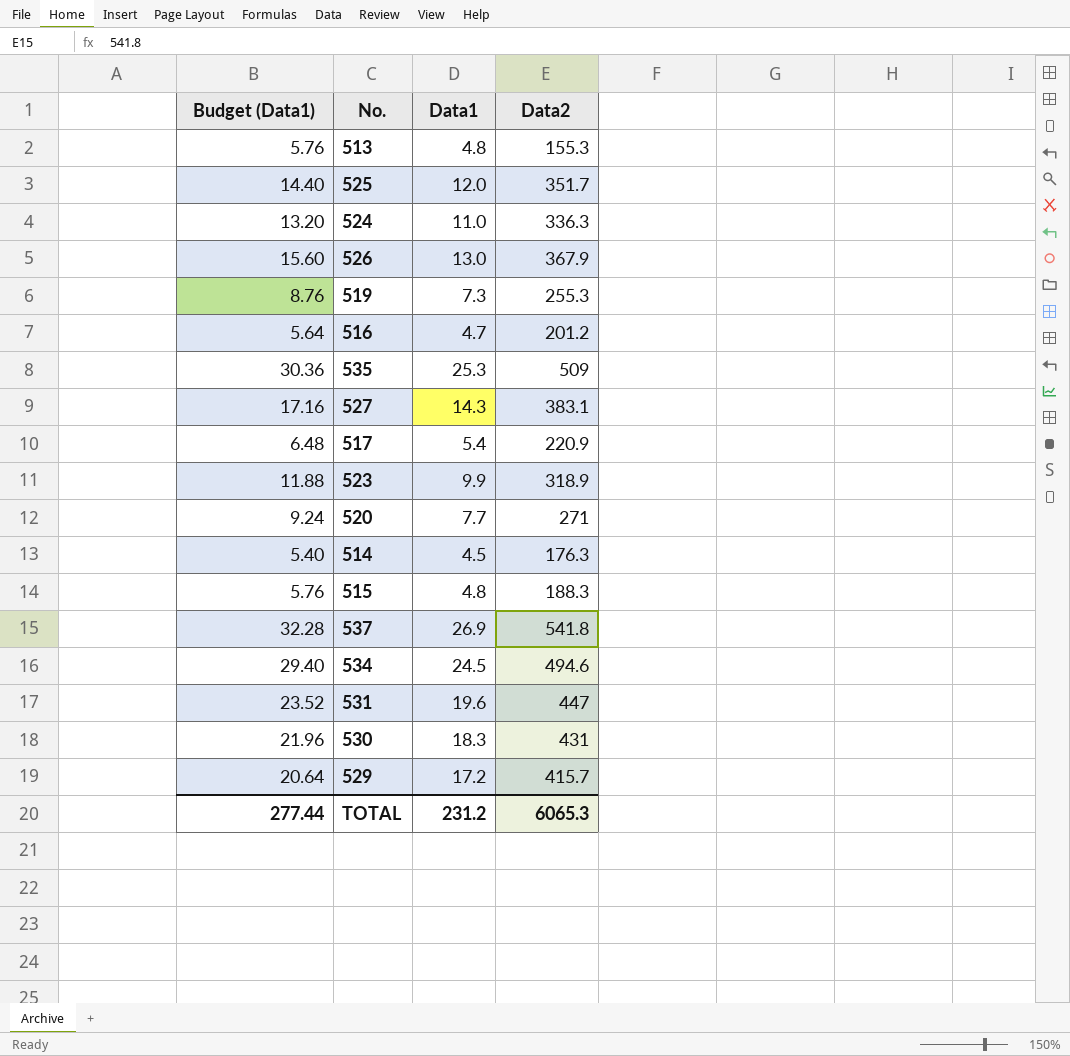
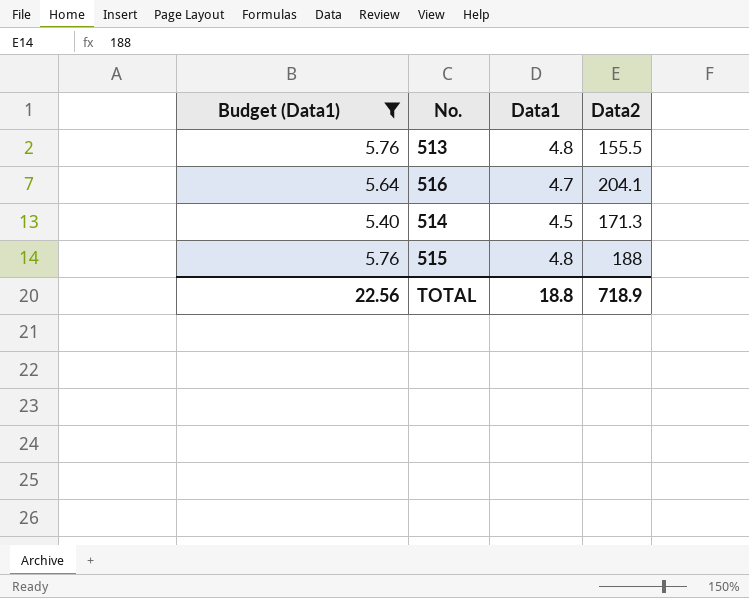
filter: none -> Budget (Data1) <= 5.76
513 | Data2: 155.3 -> 155.5
516 | Data2: 201.2 -> 204.1
514 | Data2: 176.3 -> 171.3
515 | Data2: 188.3 -> 188
TOTAL | Budget (Data1): 277.44 -> 22.56
TOTAL | Data1: 231.2 -> 18.8
TOTAL | Data2: 6065.3 -> 718.9

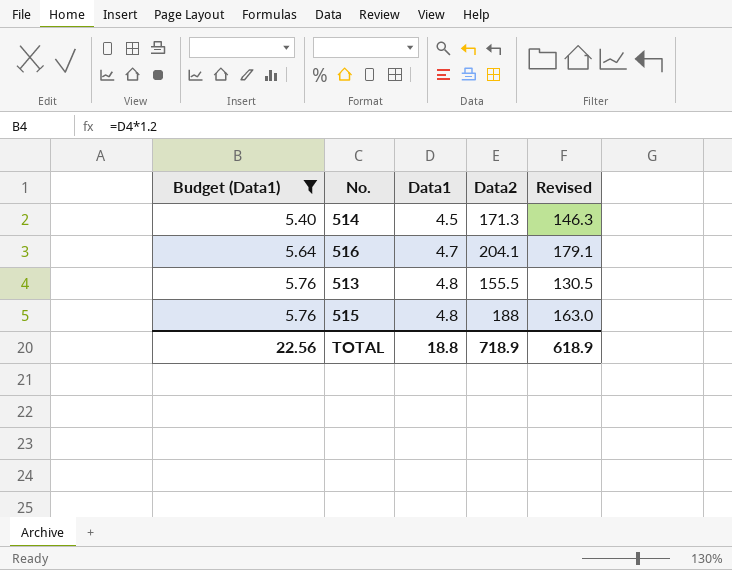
row order: none -> Budget (Data1) ascending
column Revised | formula: none -> [Data2] - 25

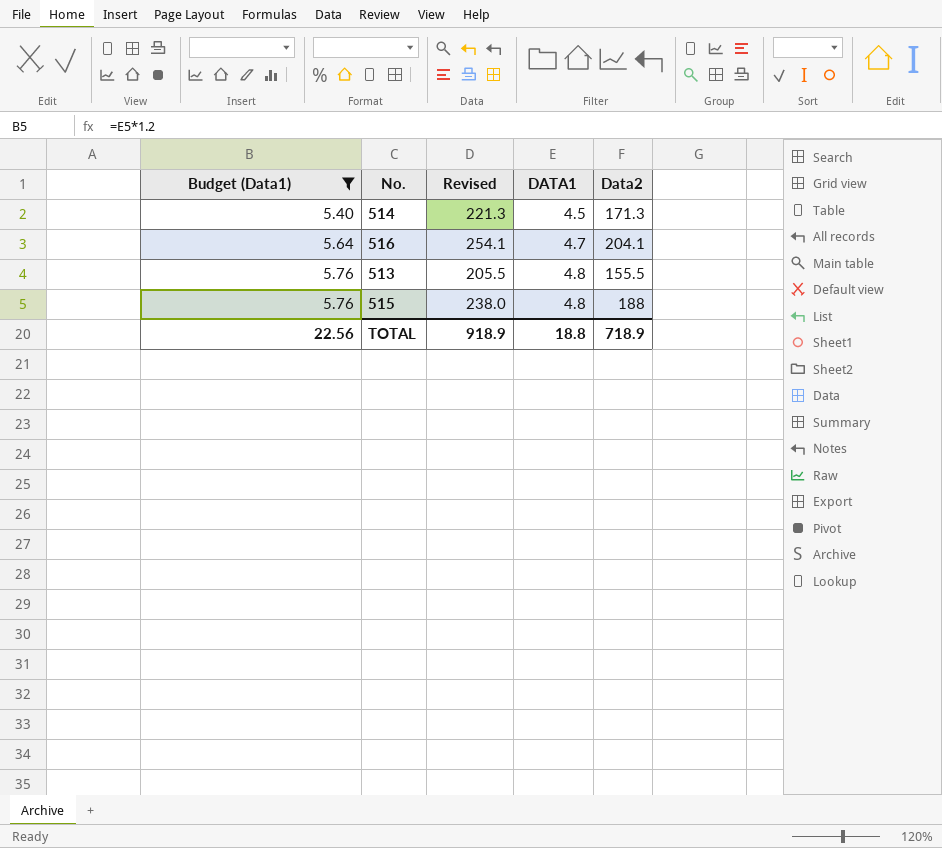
column Revised | formula: [Data2] - 25 -> [Data2] + 50
column Revised | position: 5 -> 3
column name: Data1 -> DATA1
TOTAL | Revised: 618.9 -> 918.9

